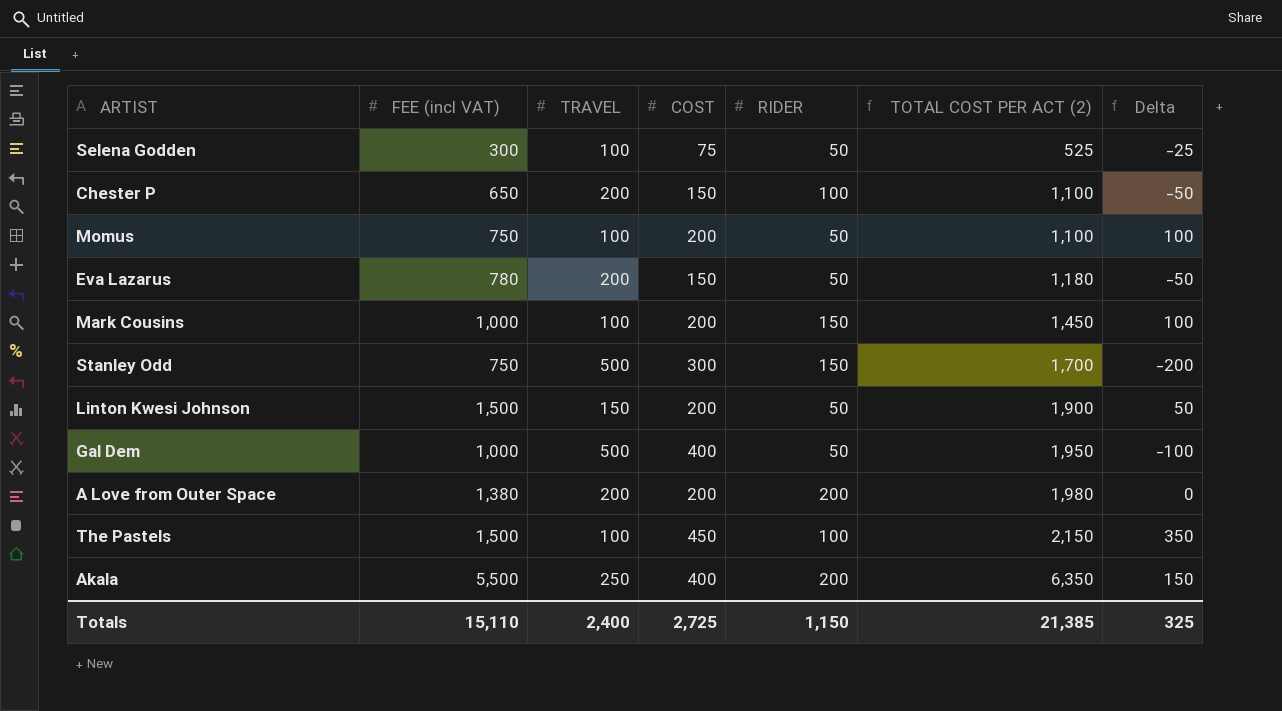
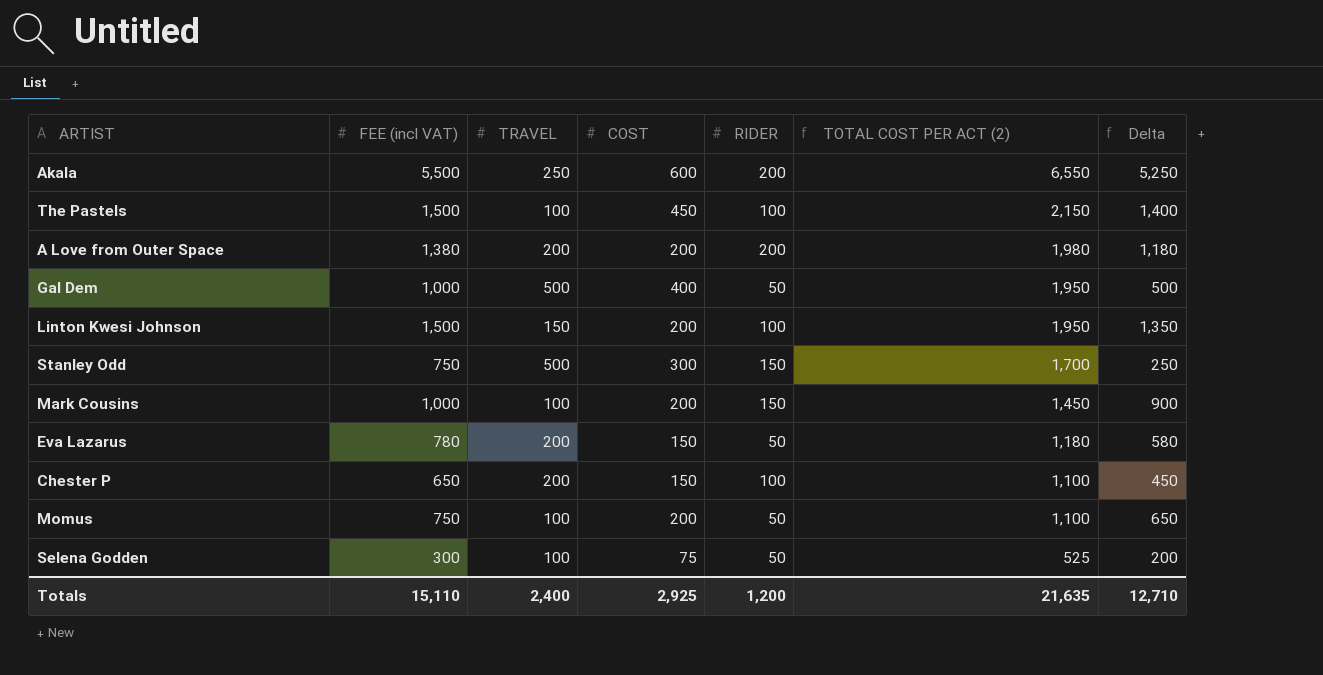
row order: TOTAL COST PER ACT (2) ascending -> TOTAL COST PER ACT (2) descending
column Delta | formula: [COST] - [TRAVEL] -> [FEE (incl VAT)] - [TRAVEL]
Akala | COST: 400 -> 600
Akala | TOTAL COST PER ACT (2): 6,350 -> 6,550
Linton Kwesi Johnson | RIDER: 50 -> 100
Linton Kwesi Johnson | TOTAL COST PER ACT (2): 1,900 -> 1,950
Totals | COST: 2,725 -> 2,925
Totals | RIDER: 1,150 -> 1,200
Totals | TOTAL COST PER ACT (2): 21,385 -> 21,635
Totals | Delta: 325 -> 12,710

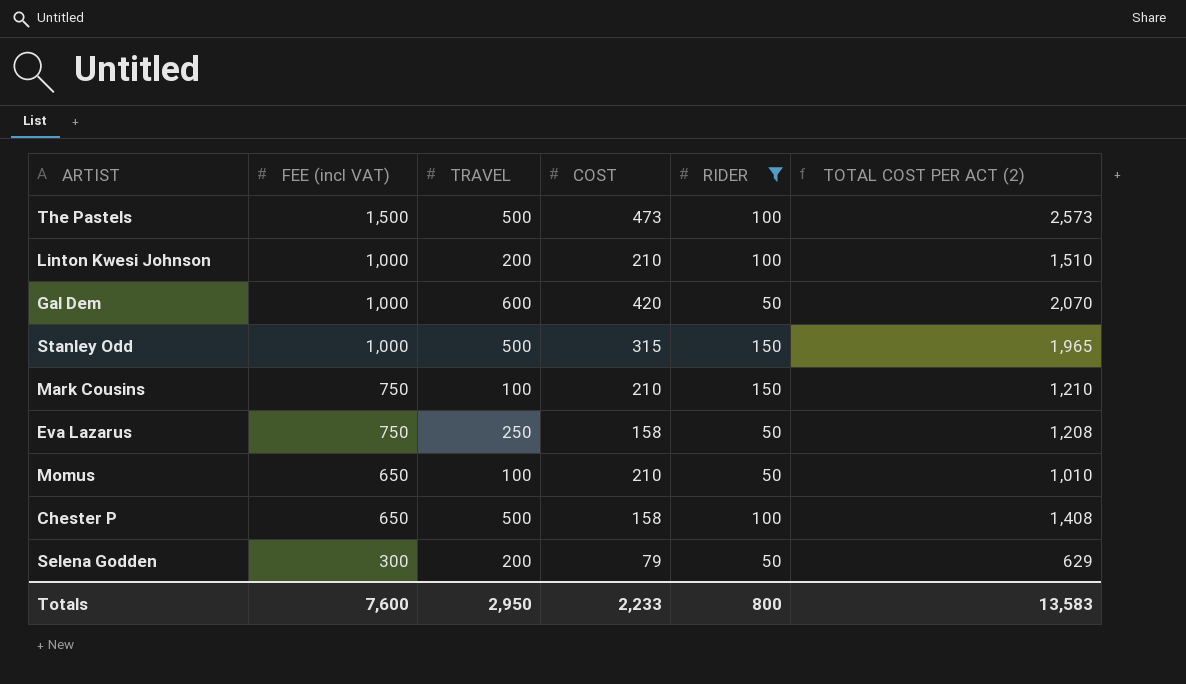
filter: none -> RIDER != 200
row order: TOTAL COST PER ACT (2) descending -> FEE (incl VAT) descending
column Delta | formula: [FEE (incl VAT)] - [TRAVEL] -> none
The Pastels | TRAVEL: 100 -> 500
The Pastels | COST: 450 -> 473
The Pastels | TOTAL COST PER ACT (2): 2,150 -> 2,573
Linton Kwesi Johnson | FEE (incl VAT): 1,500 -> 1,000
Linton Kwesi Johnson | TRAVEL: 150 -> 200
Linton Kwesi Johnson | COST: 200 -> 210
Linton Kwesi Johnson | TOTAL COST PER ACT (2): 1,950 -> 1,510
Gal Dem | TRAVEL: 500 -> 600
Gal Dem | COST: 400 -> 420
Gal Dem | TOTAL COST PER ACT (2): 1,950 -> 2,070
Stanley Odd | FEE (incl VAT): 750 -> 1,000
Stanley Odd | COST: 300 -> 315
Stanley Odd | TOTAL COST PER ACT (2): 1,700 -> 1,965
Mark Cousins | FEE (incl VAT): 1,000 -> 750
Mark Cousins | COST: 200 -> 210
Mark Cousins | TOTAL COST PER ACT (2): 1,450 -> 1,210
Eva Lazarus | FEE (incl VAT): 780 -> 750
Eva Lazarus | TRAVEL: 200 -> 250
Eva Lazarus | COST: 150 -> 158
Eva Lazarus | TOTAL COST PER ACT (2): 1,180 -> 1,208
Momus | FEE (incl VAT): 750 -> 650
Momus | COST: 200 -> 210
Momus | TOTAL COST PER ACT (2): 1,100 -> 1,010
Chester P | TRAVEL: 200 -> 500
Chester P | COST: 150 -> 158
Chester P | TOTAL COST PER ACT (2): 1,100 -> 1,408
Selena Godden | TRAVEL: 100 -> 200
Selena Godden | COST: 75 -> 79
Selena Godden | TOTAL COST PER ACT (2): 525 -> 629
Totals | FEE (incl VAT): 15,110 -> 7,600
Totals | TRAVEL: 2,400 -> 2,950
Totals | COST: 2,925 -> 2,233
Totals | RIDER: 1,200 -> 800
Totals | TOTAL COST PER ACT (2): 21,635 -> 13,583

